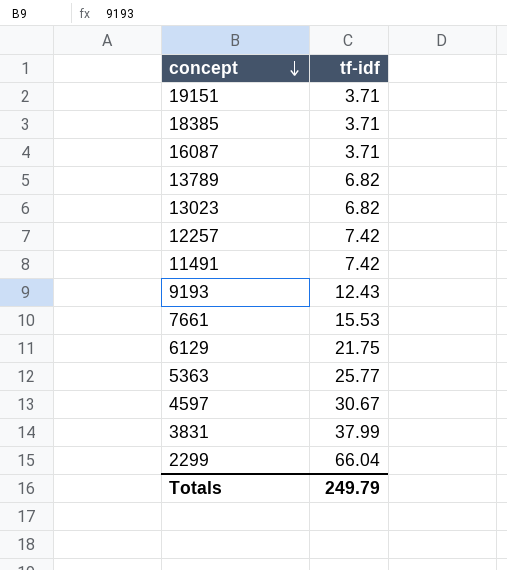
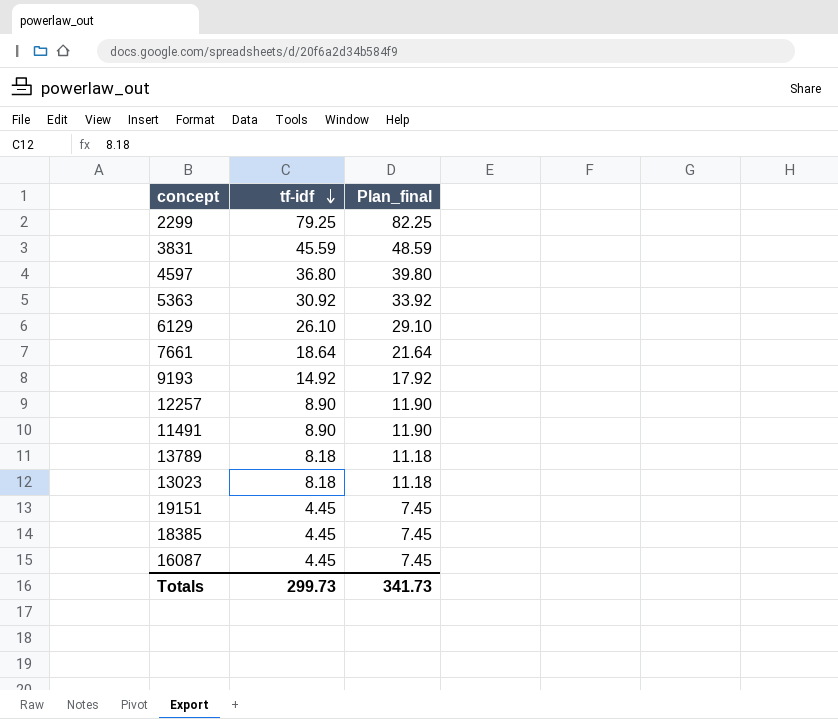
row order: concept descending -> tf-idf descending
column Plan_final | formula: none -> [tf-idf] + 3
2299 | tf-idf: 66.04 -> 79.25
3831 | tf-idf: 37.99 -> 45.59
4597 | tf-idf: 30.67 -> 36.80
5363 | tf-idf: 25.77 -> 30.92
6129 | tf-idf: 21.75 -> 26.10
7661 | tf-idf: 15.53 -> 18.64
9193 | tf-idf: 12.43 -> 14.92
12257 | tf-idf: 7.42 -> 8.90
11491 | tf-idf: 7.42 -> 8.90
13789 | tf-idf: 6.82 -> 8.18
13023 | tf-idf: 6.82 -> 8.18
19151 | tf-idf: 3.71 -> 4.45
18385 | tf-idf: 3.71 -> 4.45
16087 | tf-idf: 3.71 -> 4.45
Totals | tf-idf: 249.79 -> 299.73

